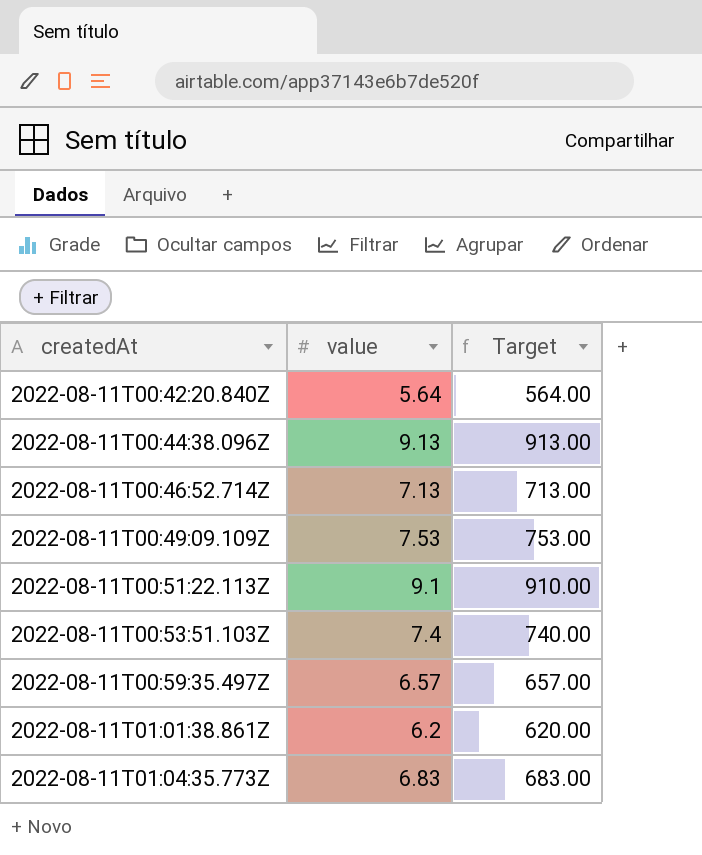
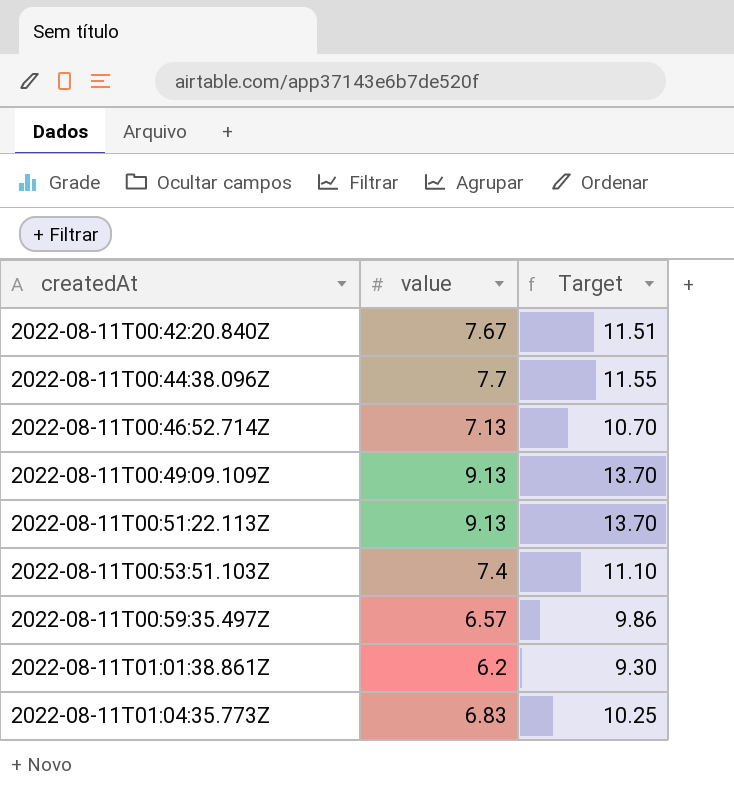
column Target | formula: [value] * 100 -> [value] * 1.5
2022-08-11T00:42:20.840Z | value: 5.64 -> 7.67
2022-08-11T00:44:38.096Z | value: 9.13 -> 7.7
2022-08-11T00:49:09.109Z | value: 7.53 -> 9.13
2022-08-11T00:51:22.113Z | value: 9.1 -> 9.13

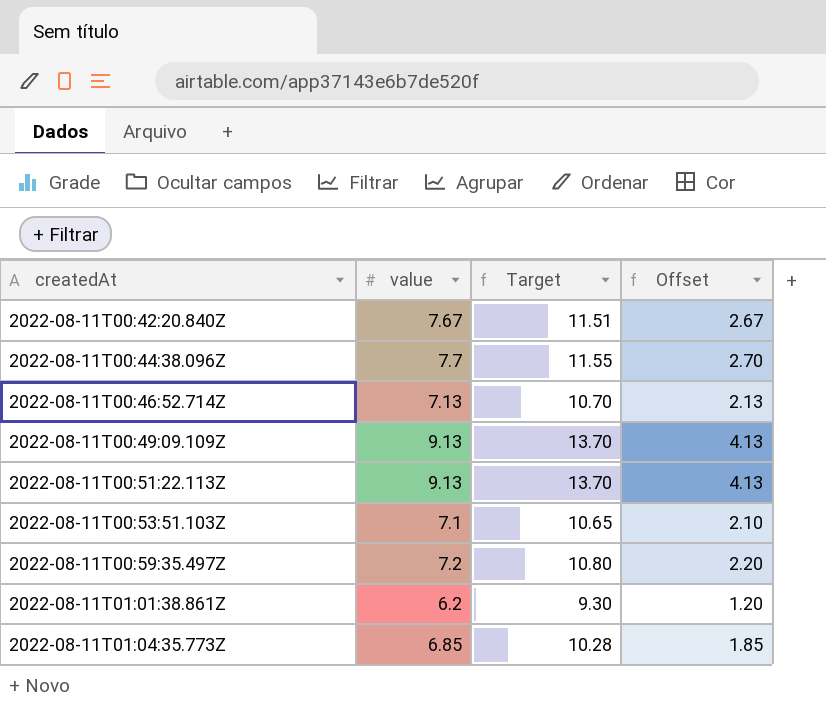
column Offset | formula: none -> [value] - 5
2022-08-11T00:53:51.103Z | value: 7.4 -> 7.1
2022-08-11T00:53:51.103Z | Target: 11.10 -> 10.65
2022-08-11T00:59:35.497Z | value: 6.57 -> 7.2
2022-08-11T00:59:35.497Z | Target: 9.86 -> 10.80
2022-08-11T01:04:35.773Z | value: 6.83 -> 6.85
2022-08-11T01:04:35.773Z | Target: 10.25 -> 10.28

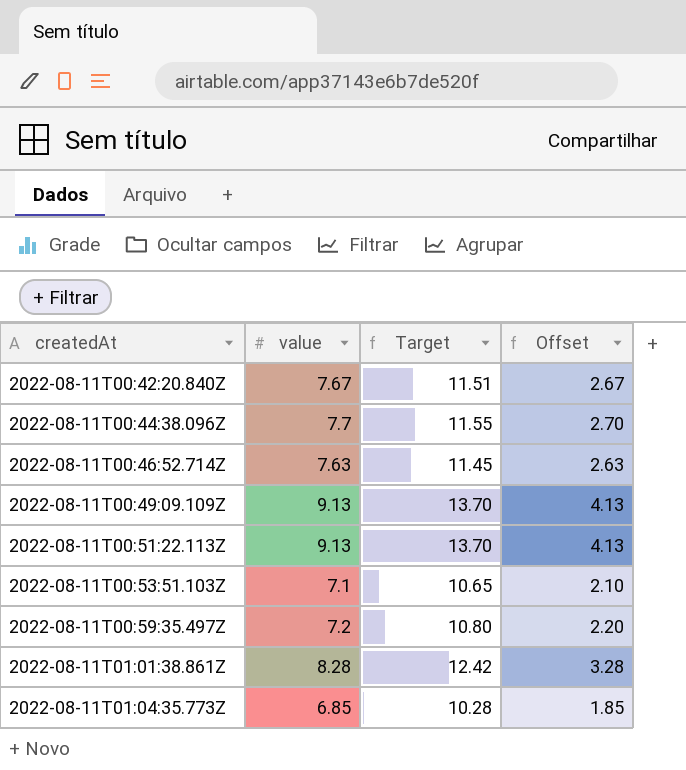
2022-08-11T00:46:52.714Z | value: 7.13 -> 7.63
2022-08-11T00:46:52.714Z | Target: 10.70 -> 11.45
2022-08-11T00:46:52.714Z | Offset: 2.13 -> 2.63
2022-08-11T01:01:38.861Z | value: 6.2 -> 8.28
2022-08-11T01:01:38.861Z | Target: 9.30 -> 12.42
2022-08-11T01:01:38.861Z | Offset: 1.20 -> 3.28

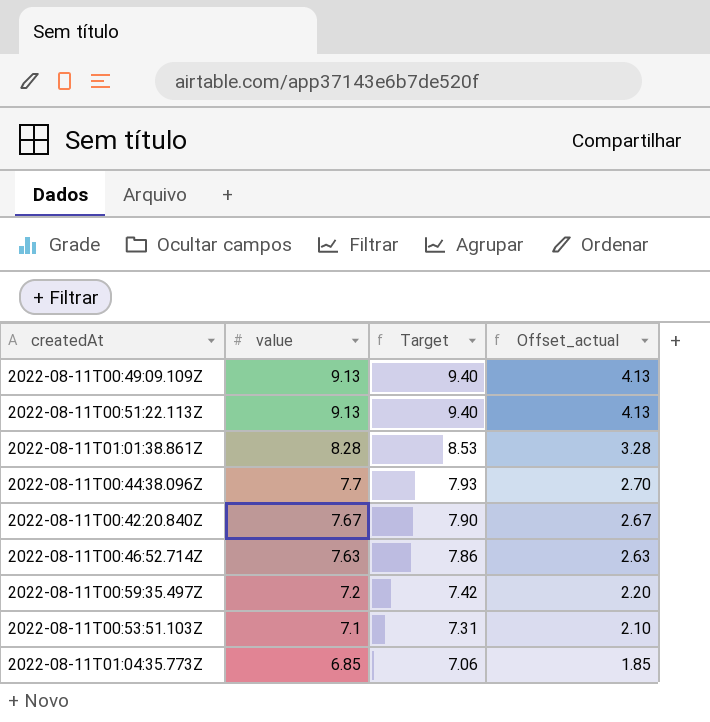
row order: createdAt ascending -> value descending
column Target | formula: [value] * 1.5 -> [value] * 1.03
column name: Offset -> Offset_actual

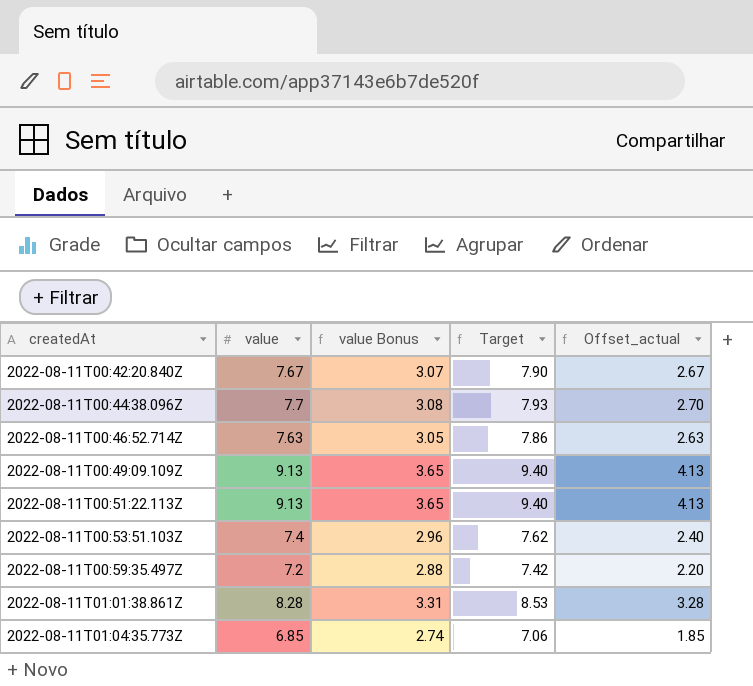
row order: value descending -> createdAt ascending
column value Bonus | formula: none -> [value] * 0.4
2022-08-11T00:53:51.103Z | value: 7.1 -> 7.4
2022-08-11T00:53:51.103Z | Target: 7.31 -> 7.62
2022-08-11T00:53:51.103Z | Offset_actual: 2.10 -> 2.40

